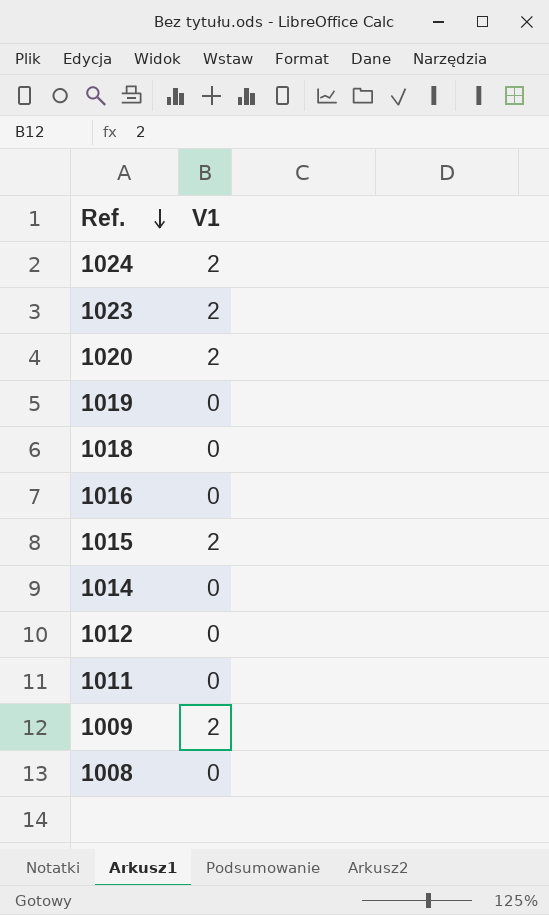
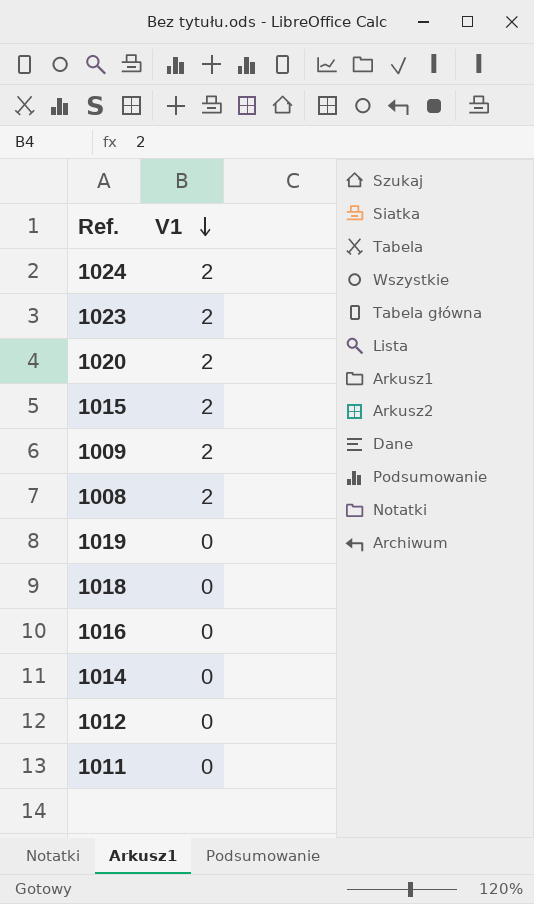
row order: Ref. descending -> V1 descending
1008 | V1: 0 -> 2

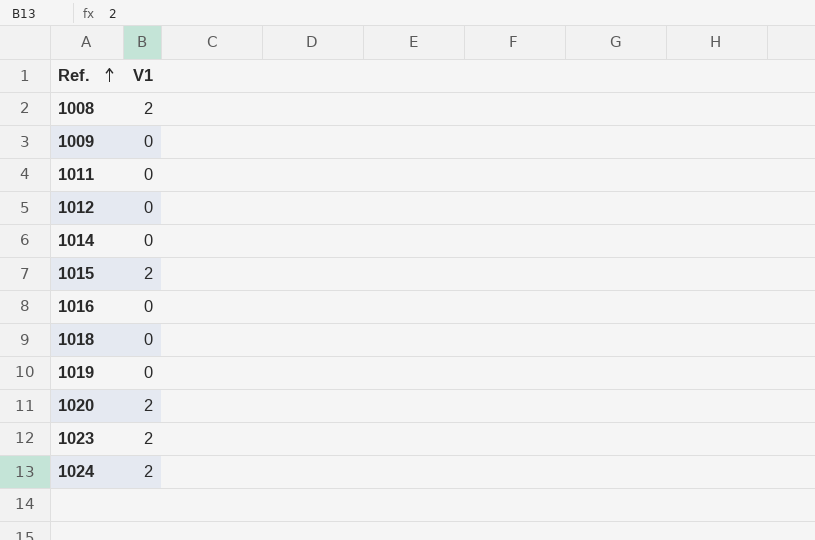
row order: V1 descending -> Ref. ascending
1009 | V1: 2 -> 0

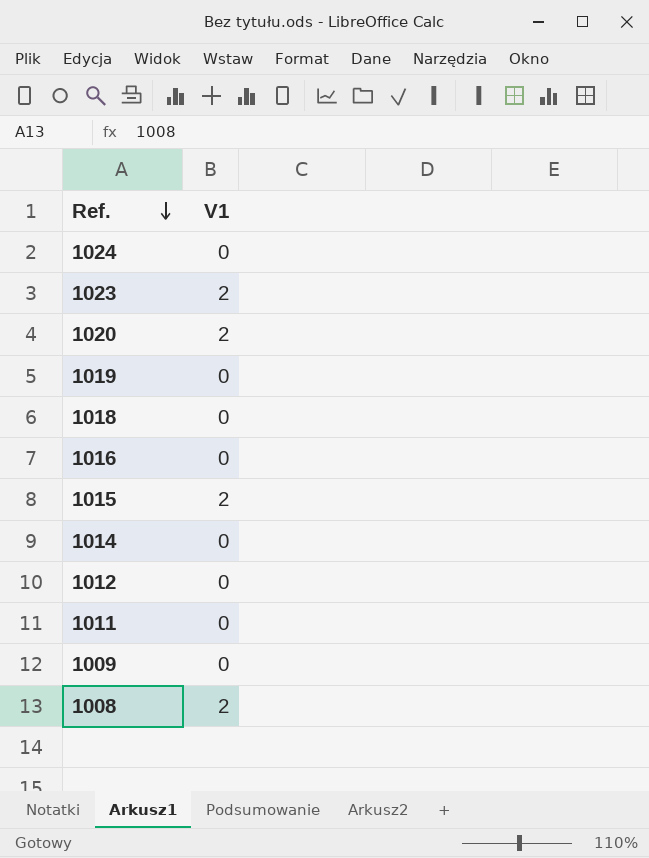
row order: Ref. ascending -> Ref. descending
1024 | V1: 2 -> 0

